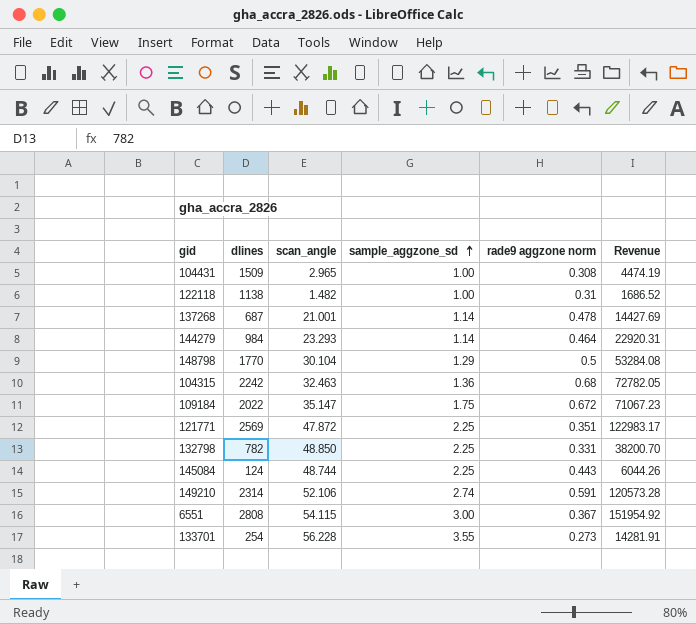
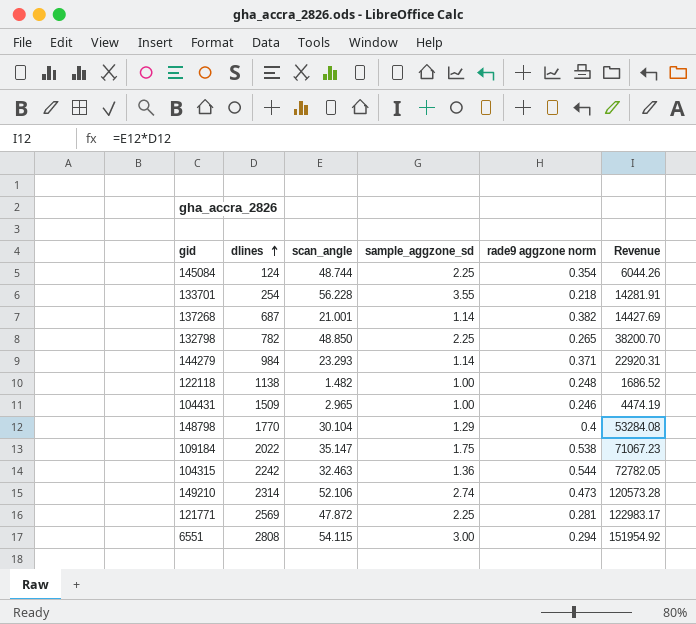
row order: sample_aggzone_sd ascending -> dlines ascending
145084 | rade9 aggzone norm: 0.443 -> 0.354
133701 | rade9 aggzone norm: 0.273 -> 0.218
137268 | rade9 aggzone norm: 0.478 -> 0.382
132798 | rade9 aggzone norm: 0.331 -> 0.265
144279 | rade9 aggzone norm: 0.464 -> 0.371
122118 | rade9 aggzone norm: 0.31 -> 0.248
104431 | rade9 aggzone norm: 0.308 -> 0.246
148798 | rade9 aggzone norm: 0.5 -> 0.4
109184 | rade9 aggzone norm: 0.672 -> 0.538
104315 | rade9 aggzone norm: 0.68 -> 0.544
149210 | rade9 aggzone norm: 0.591 -> 0.473
121771 | rade9 aggzone norm: 0.351 -> 0.281
6551 | rade9 aggzone norm: 0.367 -> 0.294

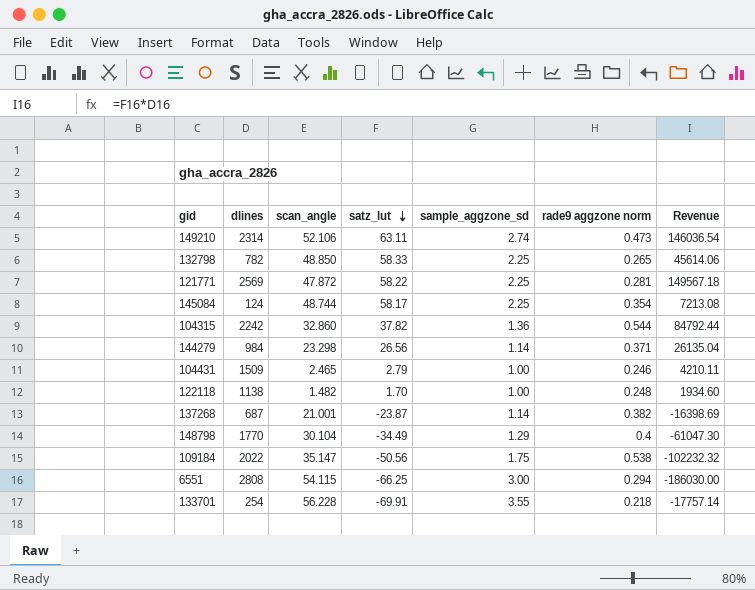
row order: dlines ascending -> satz_lut descending
column satz_lut | position: none -> 4
column Revenue | formula: [dlines] * [scan_angle] -> [dlines] * [satz_lut]
104315 | scan_angle: 32.463 -> 32.860
144279 | scan_angle: 23.293 -> 23.298
104431 | scan_angle: 2.965 -> 2.465

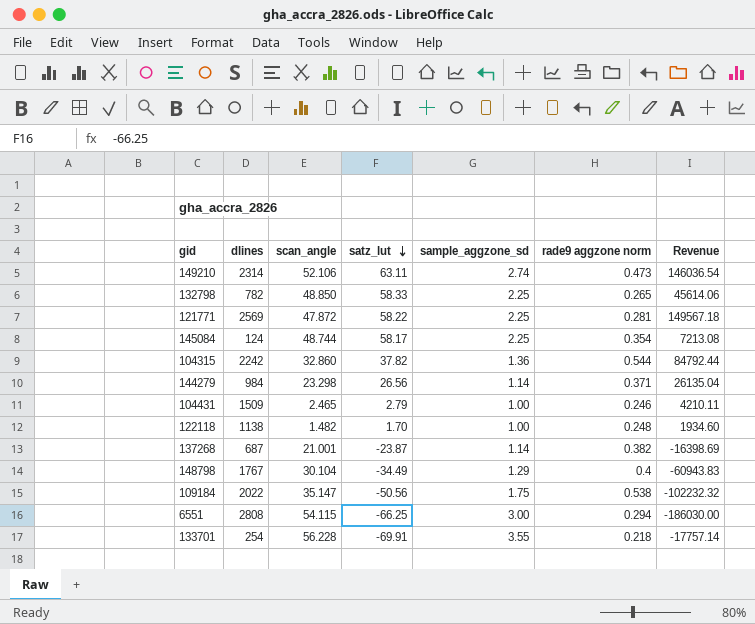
148798 | dlines: 1770 -> 1767
148798 | Revenue: -61047.30 -> -60943.83

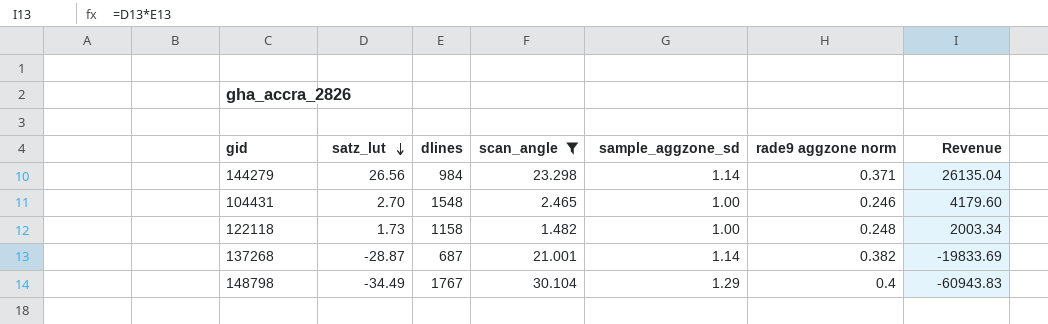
filter: none -> scan_angle <= 30.104
column satz_lut | position: 4 -> 2
104431 | satz_lut: 2.79 -> 2.70
104431 | dlines: 1509 -> 1548
104431 | Revenue: 4210.11 -> 4179.60
122118 | satz_lut: 1.70 -> 1.73
122118 | dlines: 1138 -> 1158
122118 | Revenue: 1934.60 -> 2003.34
137268 | satz_lut: -23.87 -> -28.87
137268 | Revenue: -16398.69 -> -19833.69

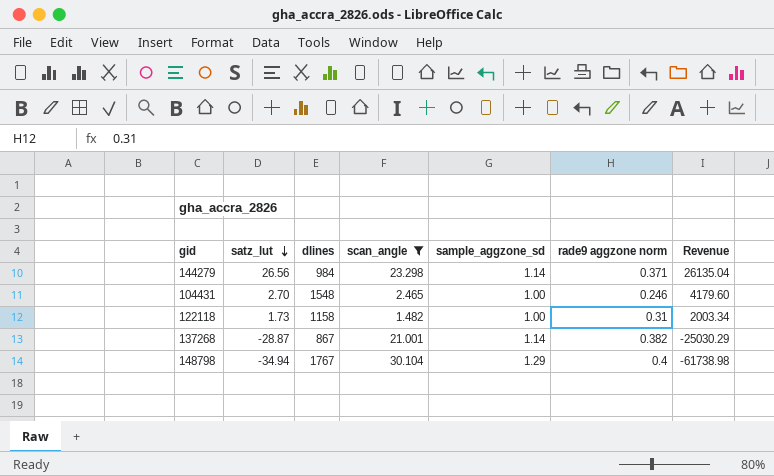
122118 | rade9 aggzone norm: 0.248 -> 0.31
137268 | dlines: 687 -> 867
137268 | Revenue: -19833.69 -> -25030.29
148798 | satz_lut: -34.49 -> -34.94
148798 | Revenue: -60943.83 -> -61738.98

